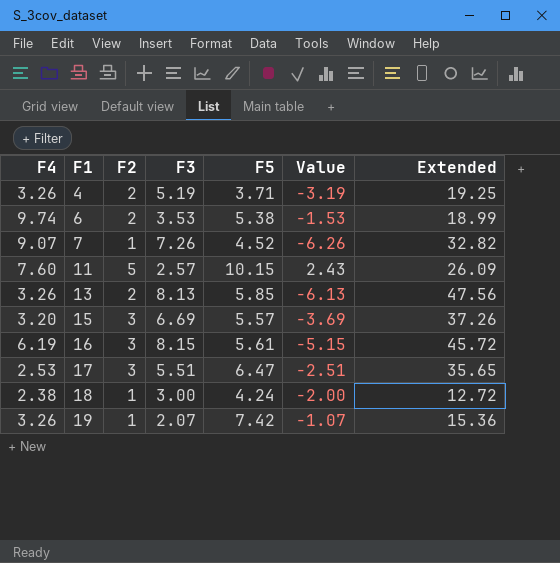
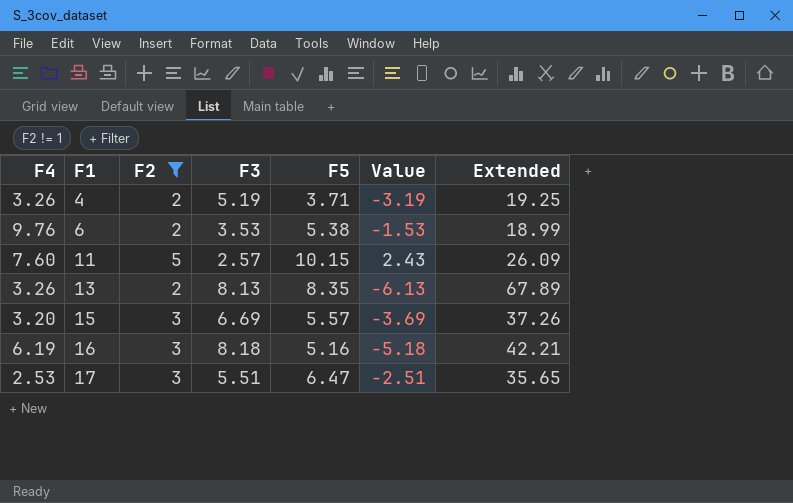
filter: none -> F2 != 1
6 | F4: 9.74 -> 9.76
13 | F5: 5.85 -> 8.35
13 | Extended: 47.56 -> 67.89
16 | F3: 8.15 -> 8.18
16 | F5: 5.61 -> 5.16
16 | Value: -5.15 -> -5.18
16 | Extended: 45.72 -> 42.21

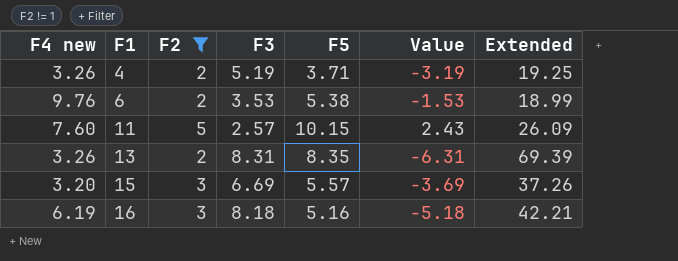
column name: F4 -> F4 new
row 17: 2.53 | 3 | 5.51 | 6.47 | -2.51 | 35.65 -> none
13 | F3: 8.13 -> 8.31
13 | Value: -6.13 -> -6.31
13 | Extended: 67.89 -> 69.39

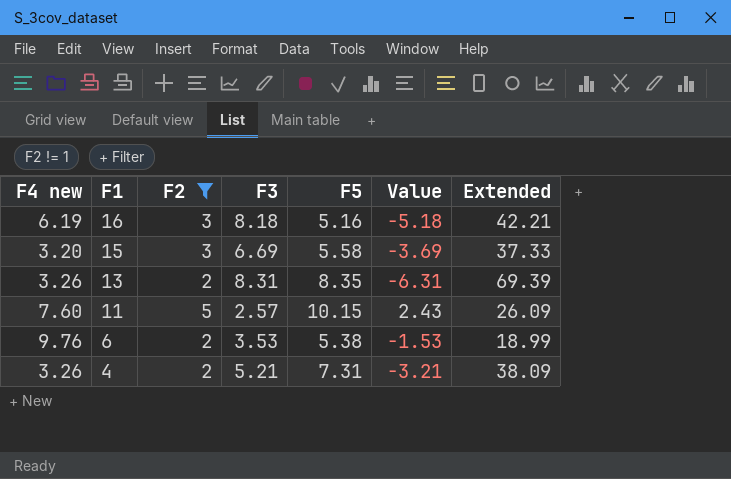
row order: F1 ascending -> F1 descending
15 | F5: 5.57 -> 5.58
15 | Extended: 37.26 -> 37.33
4 | F3: 5.19 -> 5.21
4 | F5: 3.71 -> 7.31
4 | Value: -3.19 -> -3.21
4 | Extended: 19.25 -> 38.09

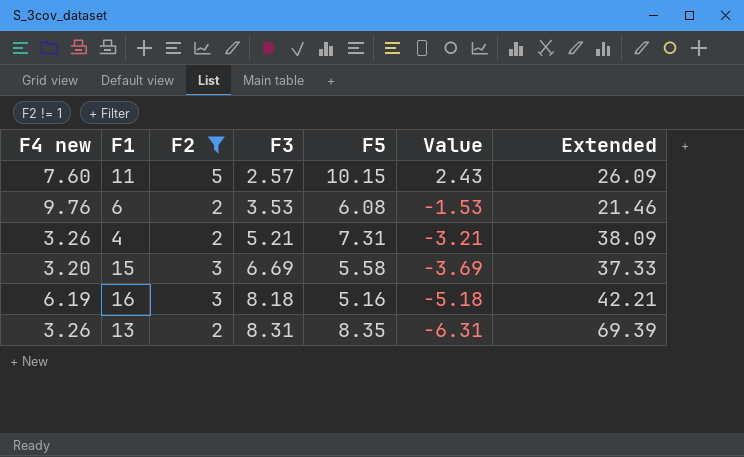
row order: F1 descending -> F3 ascending
6 | F5: 5.38 -> 6.08
6 | Extended: 18.99 -> 21.46

